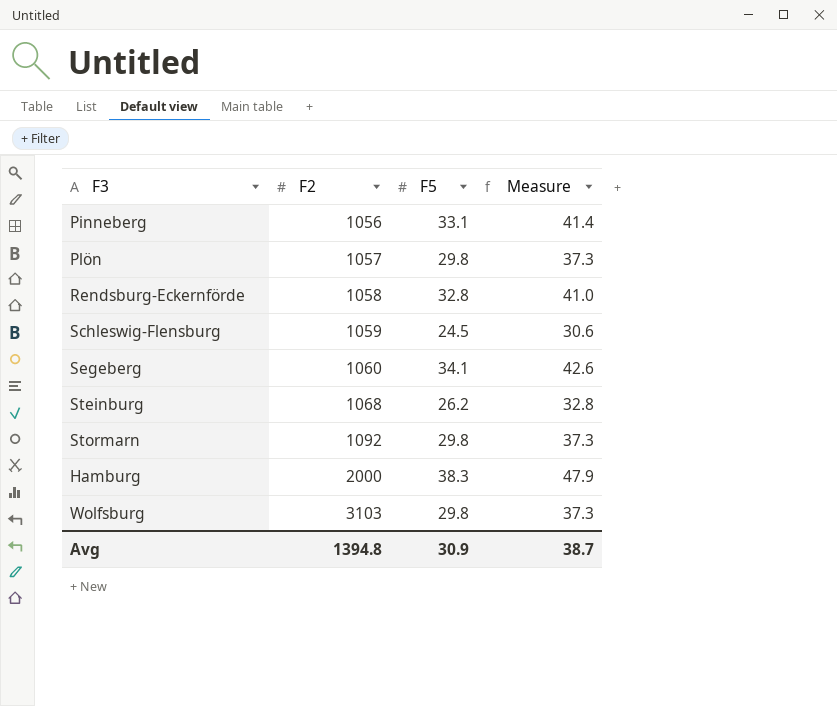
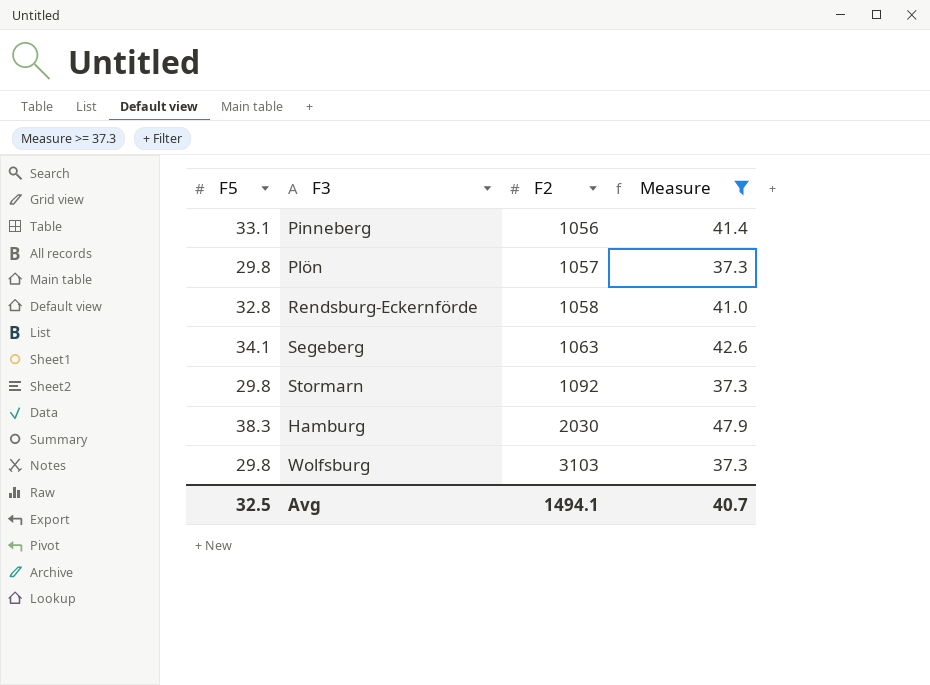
filter: none -> Measure >= 37.3
column F5 | position: 3 -> 1
Segeberg | F2: 1060 -> 1063
Hamburg | F2: 2000 -> 2030
Avg | F5: 30.9 -> 32.5
Avg | F2: 1394.8 -> 1494.1
Avg | Measure: 38.7 -> 40.7

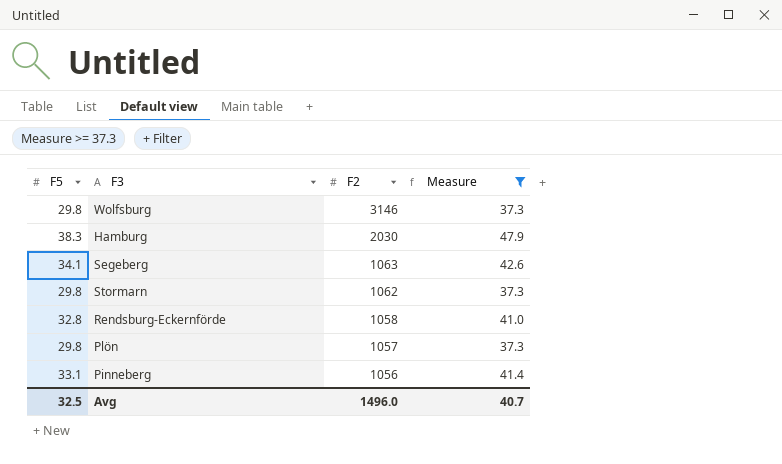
row order: F2 ascending -> F2 descending
Wolfsburg | F2: 3103 -> 3146
Stormarn | F2: 1092 -> 1062
Avg | F2: 1494.1 -> 1496.0

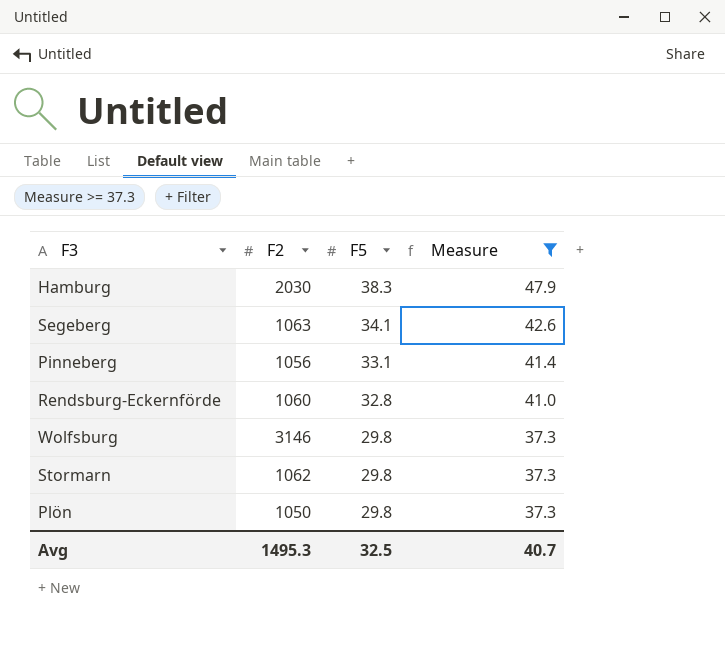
row order: F2 descending -> F5 descending
column F5 | position: 1 -> 3
Rendsburg-Eckernförde | F2: 1058 -> 1060
Plön | F2: 1057 -> 1050
Avg | F2: 1496.0 -> 1495.3

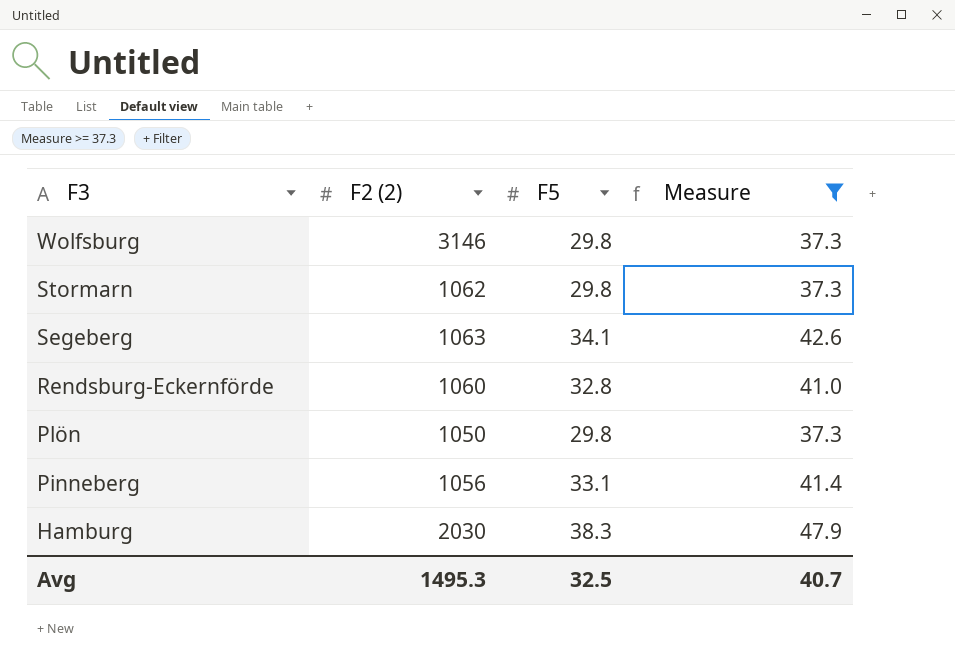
row order: F5 descending -> F3 descending
column name: F2 -> F2 (2)

